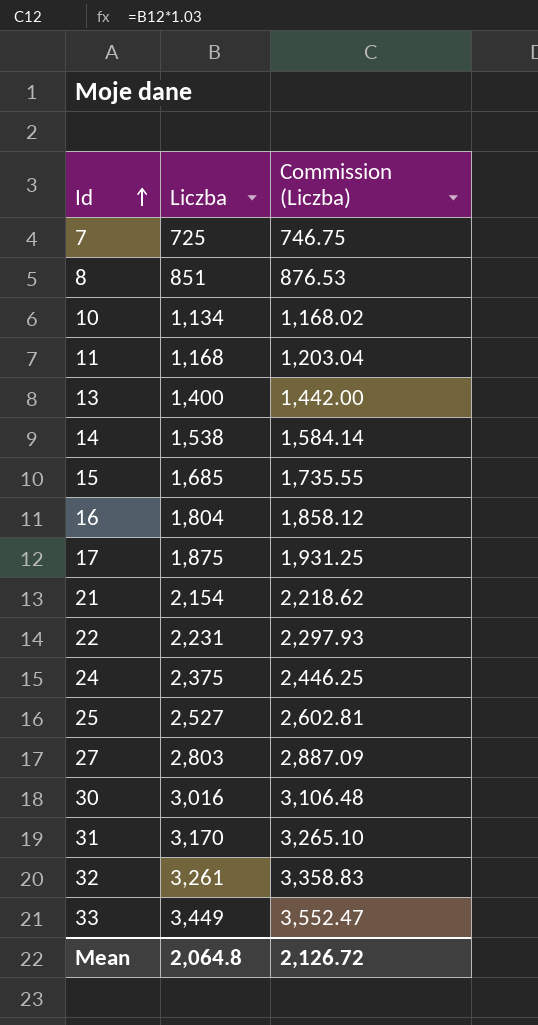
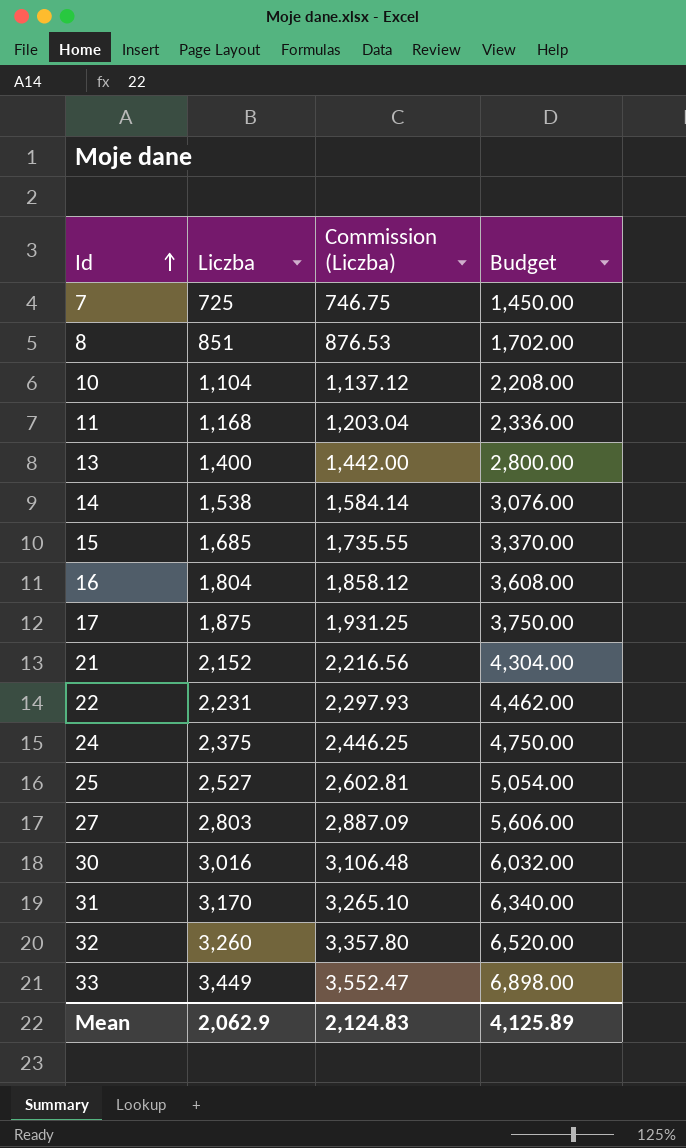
column Budget | formula: none -> [Liczba] * 2
10 | Liczba: 1,134 -> 1,104
10 | Commission (Liczba): 1,168.02 -> 1,137.12
21 | Liczba: 2,154 -> 2,152
21 | Commission (Liczba): 2,218.62 -> 2,216.56
32 | Liczba: 3,261 -> 3,260
32 | Commission (Liczba): 3,358.83 -> 3,357.80
Mean | Liczba: 2,064.8 -> 2,062.9
Mean | Commission (Liczba): 2,126.72 -> 2,124.83

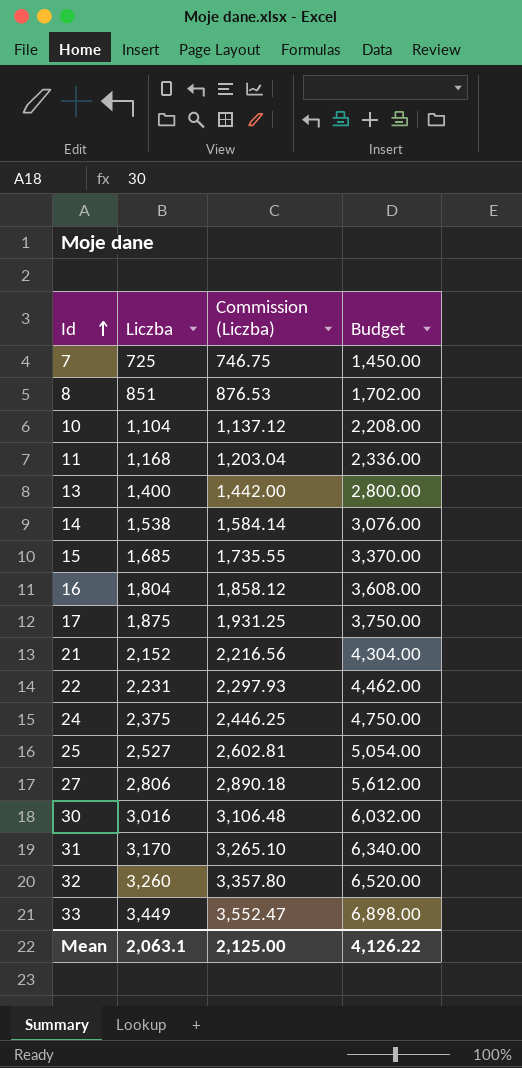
27 | Liczba: 2,803 -> 2,806
27 | Commission (Liczba): 2,887.09 -> 2,890.18
27 | Budget: 5,606.00 -> 5,612.00
Mean | Liczba: 2,062.9 -> 2,063.1
Mean | Commission (Liczba): 2,124.83 -> 2,125.00
Mean | Budget: 4,125.89 -> 4,126.22

